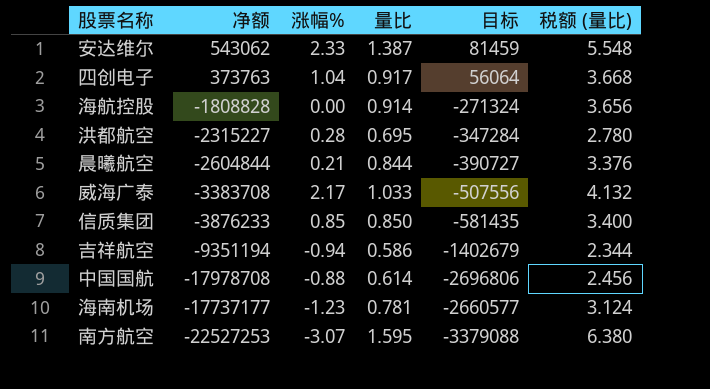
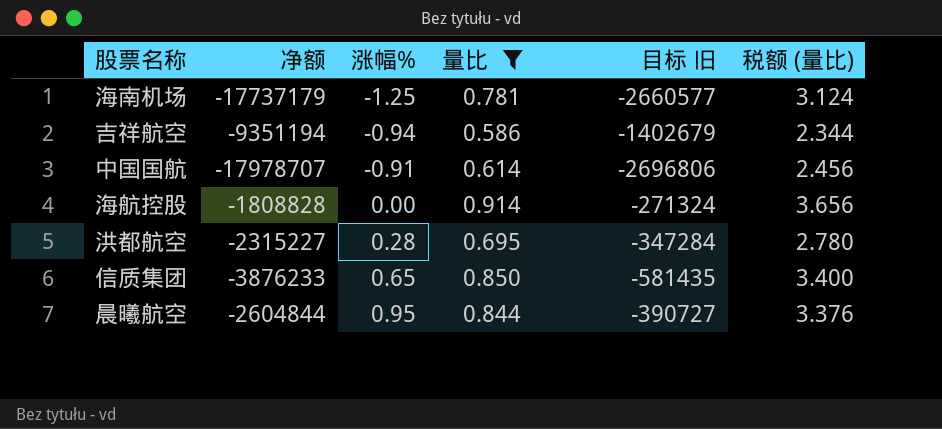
filter: none -> 量比 <= 0.914
row order: none -> 涨幅% ascending
column name: 目标 -> 目标 旧
海南机场 | 净额: -17737177 -> -17737179
海南机场 | 涨幅%: -1.23 -> -1.25
中国国航 | 净额: -17978708 -> -17978707
中国国航 | 涨幅%: -0.88 -> -0.91
信质集团 | 涨幅%: 0.85 -> 0.65
晨曦航空 | 涨幅%: 0.21 -> 0.95

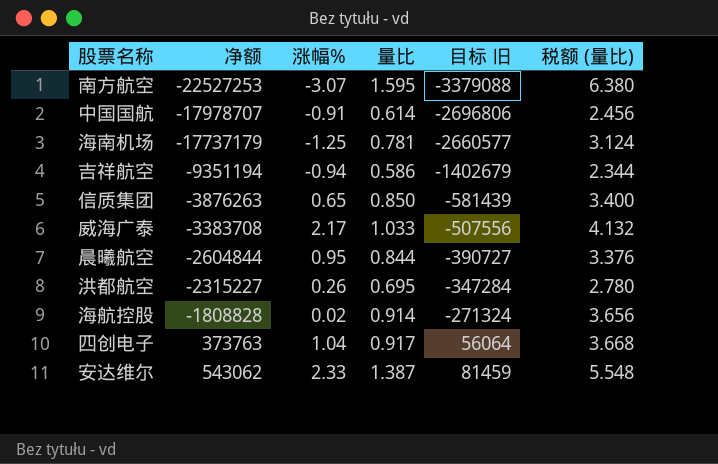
filter: 量比 <= 0.914 -> none
row order: 涨幅% ascending -> 净额 ascending
信质集团 | 净额: -3876233 -> -3876263
信质集团 | 目标 旧: -581435 -> -581439
洪都航空 | 涨幅%: 0.28 -> 0.26
海航控股 | 涨幅%: 0.00 -> 0.02

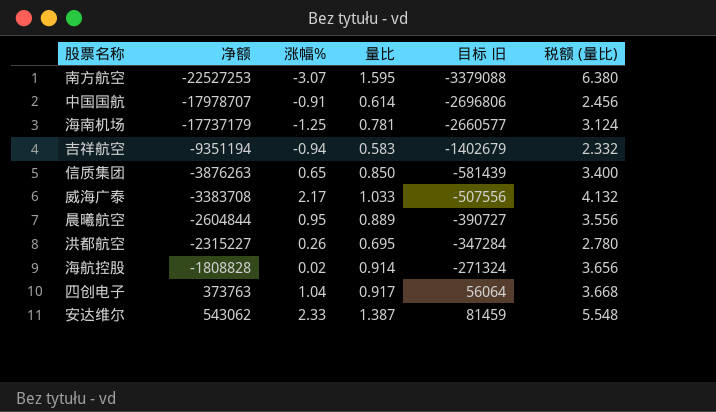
吉祥航空 | 量比: 0.586 -> 0.583
吉祥航空 | 税额 (量比): 2.344 -> 2.332
晨曦航空 | 量比: 0.844 -> 0.889
晨曦航空 | 税额 (量比): 3.376 -> 3.556

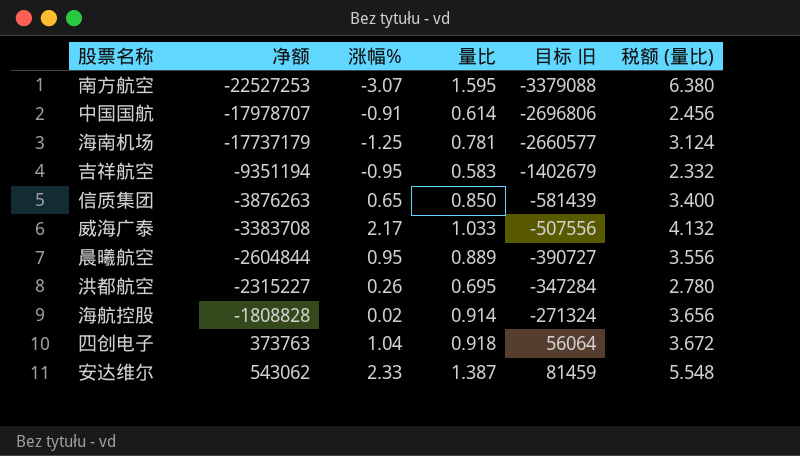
吉祥航空 | 涨幅%: -0.94 -> -0.95
四创电子 | 量比: 0.917 -> 0.918
四创电子 | 税额 (量比): 3.668 -> 3.672

